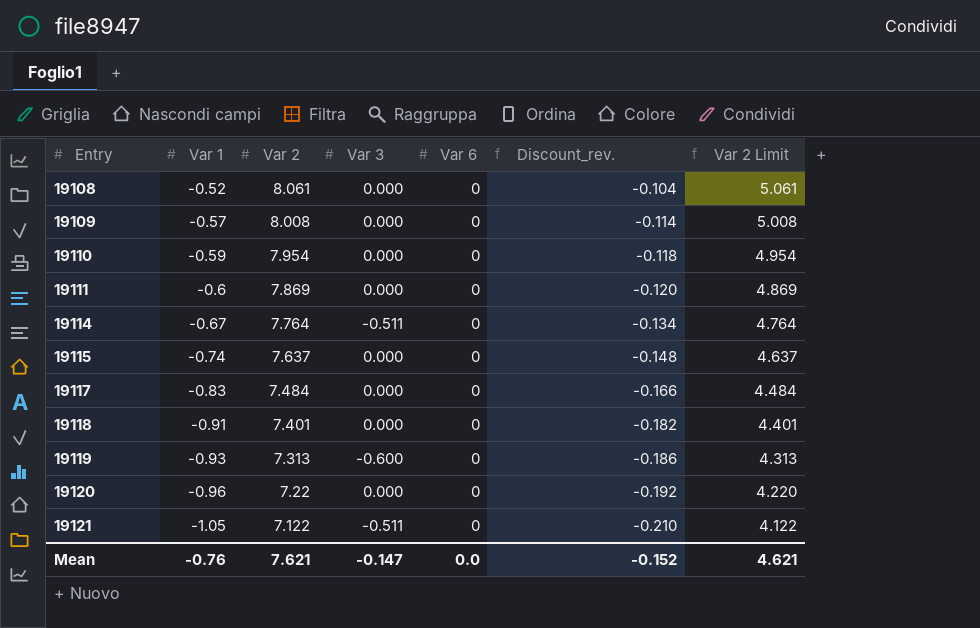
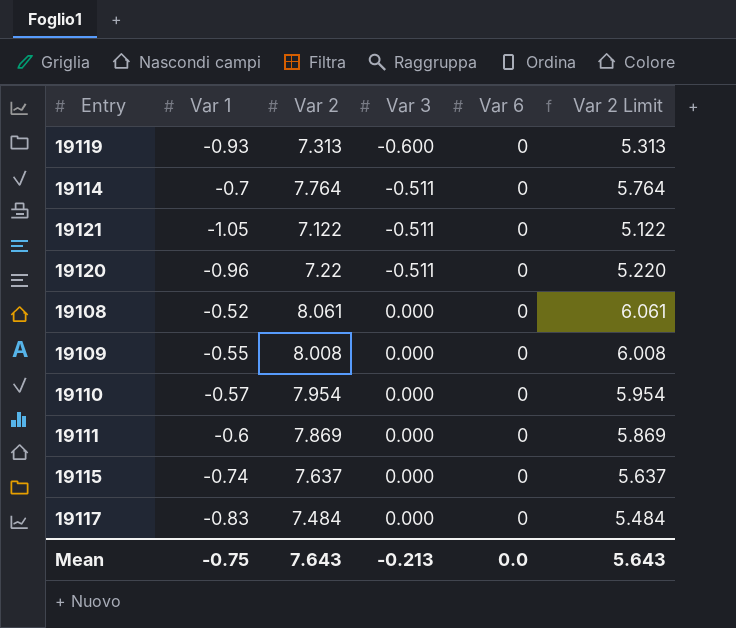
row order: Entry ascending -> Var 3 ascending
column Discount_rev. | formula: [Var 1] * 0.2 -> none
column Var 2 Limit | formula: [Var 2] - 3 -> [Var 2] - 2
row 19118: -0.91 | 7.401 | 0.000 | 0 | -0.182 | 4.401 -> none
19114 | Var 1: -0.67 -> -0.7
19120 | Var 3: 0.000 -> -0.511
19109 | Var 1: -0.57 -> -0.55
19110 | Var 1: -0.59 -> -0.57
Mean | Var 1: -0.76 -> -0.75
Mean | Var 2: 7.621 -> 7.643
Mean | Var 3: -0.147 -> -0.213
Mean | Var 2 Limit: 4.621 -> 5.643

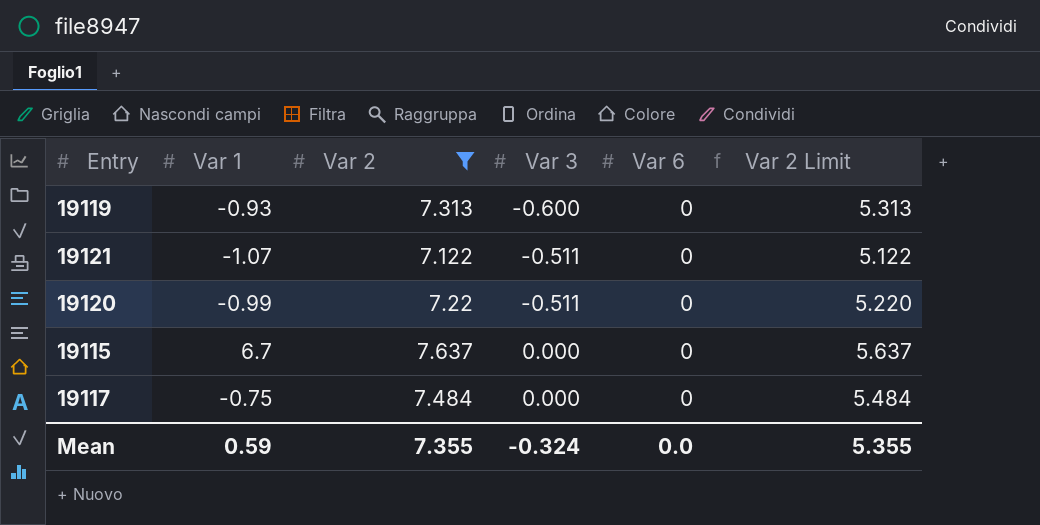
filter: none -> Var 2 <= 7.637
19121 | Var 1: -1.05 -> -1.07
19120 | Var 1: -0.96 -> -0.99
19115 | Var 1: -0.74 -> 6.7
19117 | Var 1: -0.83 -> -0.75
Mean | Var 1: -0.75 -> 0.59
Mean | Var 2: 7.643 -> 7.355
Mean | Var 3: -0.213 -> -0.324
Mean | Var 2 Limit: 5.643 -> 5.355

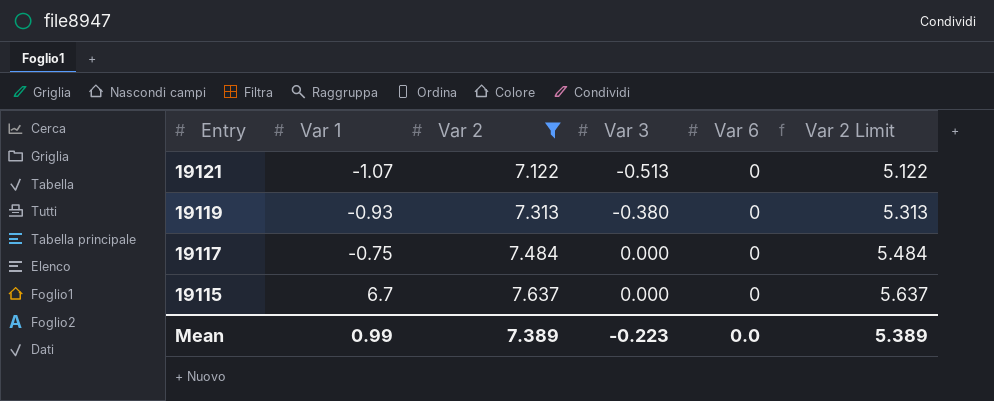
row order: Var 3 ascending -> Entry descending
row 19120: -0.99 | 7.22 | -0.511 | 0 | 5.220 -> none
19121 | Var 3: -0.511 -> -0.513
19119 | Var 3: -0.600 -> -0.380
Mean | Var 1: 0.59 -> 0.99
Mean | Var 2: 7.355 -> 7.389
Mean | Var 3: -0.324 -> -0.223
Mean | Var 2 Limit: 5.355 -> 5.389

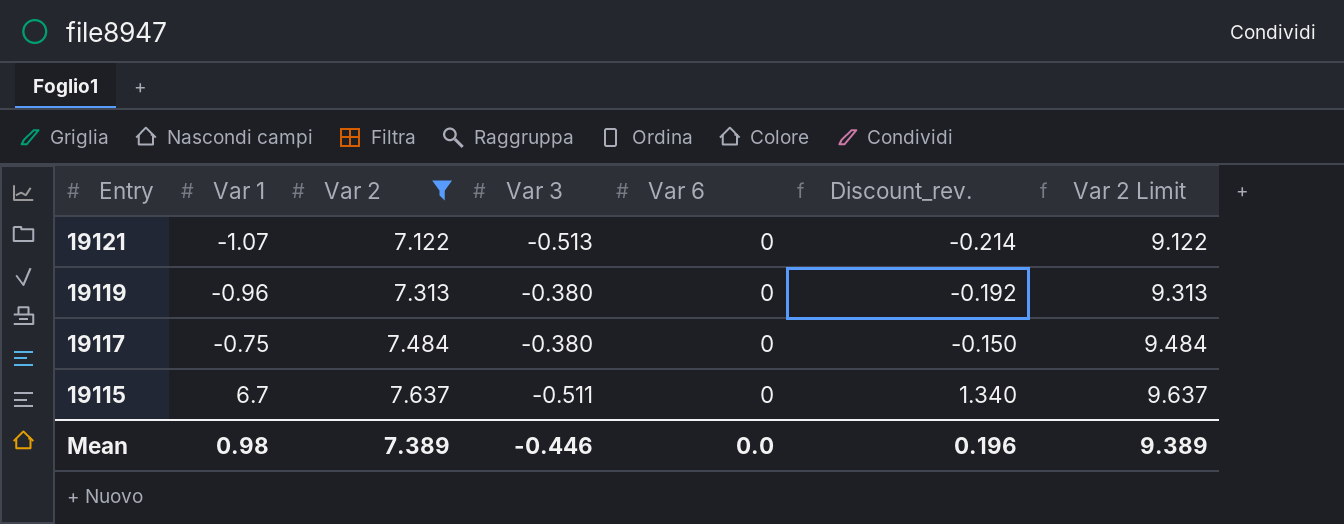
column Discount_rev. | formula: none -> [Var 1] * 0.2
column Var 2 Limit | formula: [Var 2] - 2 -> [Var 2] + 2
19119 | Var 1: -0.93 -> -0.96
19117 | Var 3: 0.000 -> -0.380
19115 | Var 3: 0.000 -> -0.511
Mean | Var 1: 0.99 -> 0.98
Mean | Var 3: -0.223 -> -0.446
Mean | Var 2 Limit: 5.389 -> 9.389

